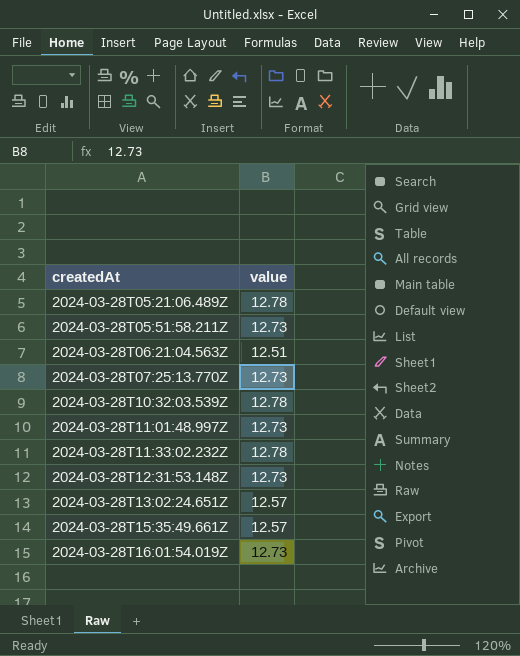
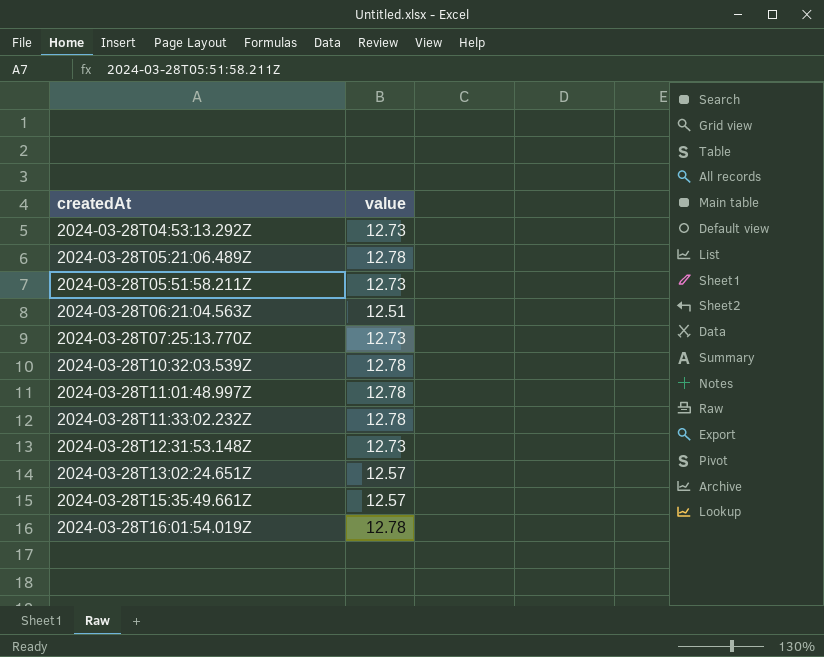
row 2024-03-28T04:53:13.292Z: none -> 12.73
2024-03-28T11:01:48.997Z | value: 12.73 -> 12.78
2024-03-28T16:01:54.019Z | value: 12.73 -> 12.78

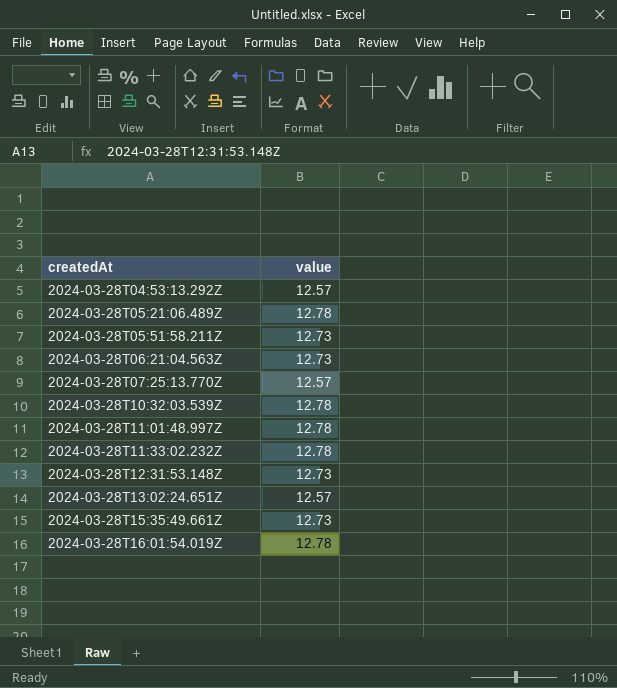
2024-03-28T04:53:13.292Z | value: 12.73 -> 12.57
2024-03-28T06:21:04.563Z | value: 12.51 -> 12.73
2024-03-28T07:25:13.770Z | value: 12.73 -> 12.57
2024-03-28T15:35:49.661Z | value: 12.57 -> 12.73

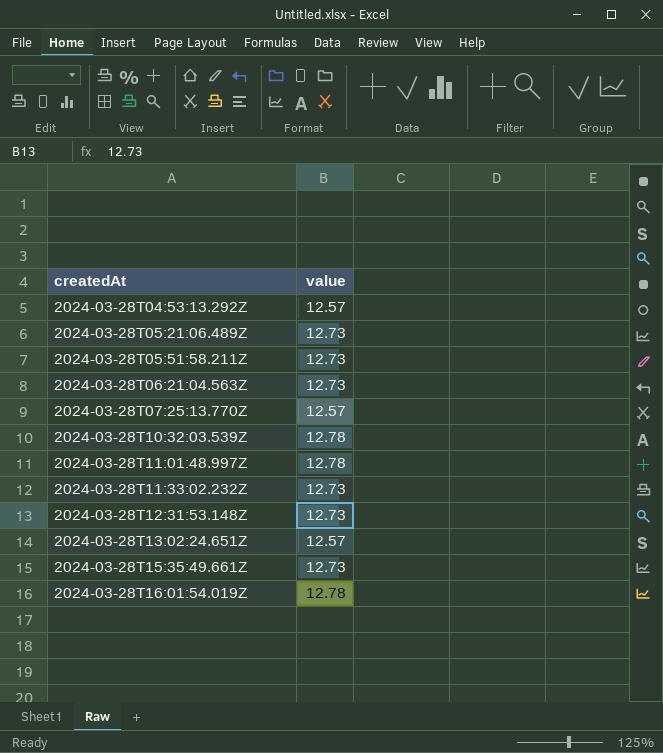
2024-03-28T05:21:06.489Z | value: 12.78 -> 12.73
2024-03-28T11:33:02.232Z | value: 12.78 -> 12.73

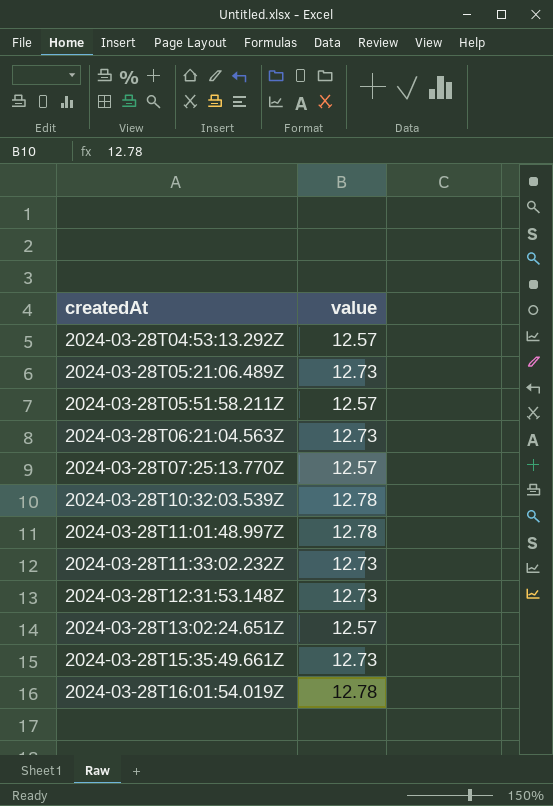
2024-03-28T05:51:58.211Z | value: 12.73 -> 12.57

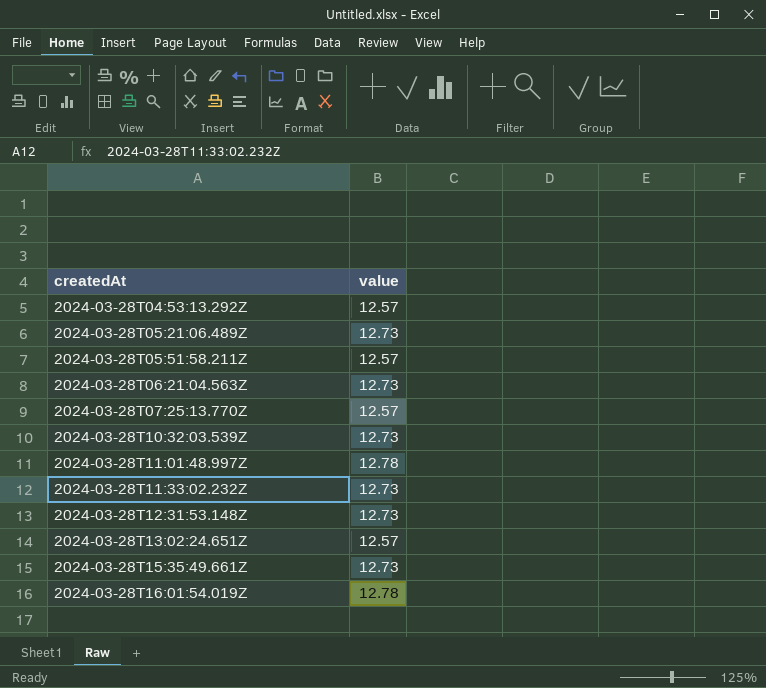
2024-03-28T10:32:03.539Z | value: 12.78 -> 12.73

